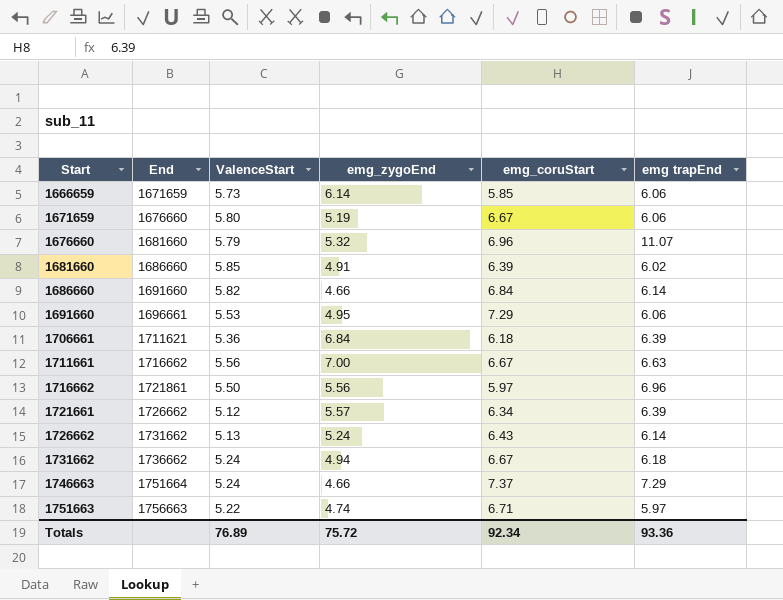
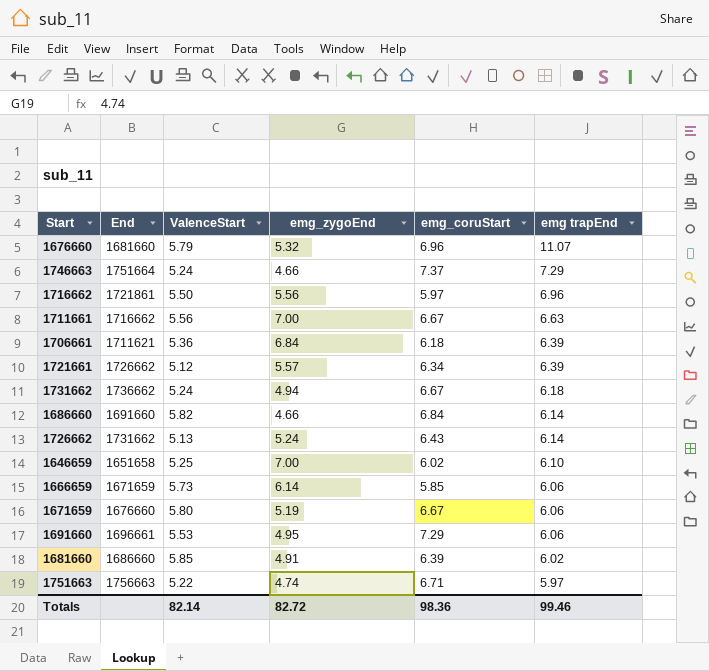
row order: Start ascending -> emg trapEnd descending
row 1646659: none -> 1651658 | 5.25 | 7.00 | 6.02 | 6.10
Totals | ValenceStart: 76.89 -> 82.14
Totals | emg_zygoEnd: 75.72 -> 82.72
Totals | emg_coruStart: 92.34 -> 98.36
Totals | emg trapEnd: 93.36 -> 99.46

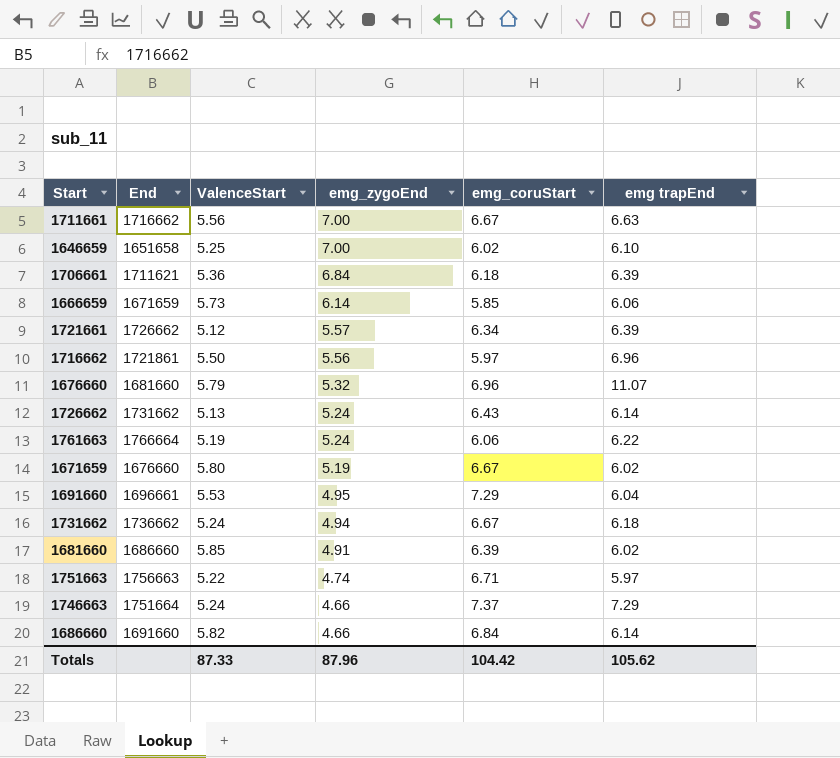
row order: emg trapEnd descending -> emg_zygoEnd descending
row 1761663: none -> 1766664 | 5.19 | 5.24 | 6.06 | 6.22
1671659 | emg trapEnd: 6.06 -> 6.02
1691660 | emg trapEnd: 6.06 -> 6.04
Totals | ValenceStart: 82.14 -> 87.33
Totals | emg_zygoEnd: 82.72 -> 87.96
Totals | emg_coruStart: 98.36 -> 104.42
Totals | emg trapEnd: 99.46 -> 105.62

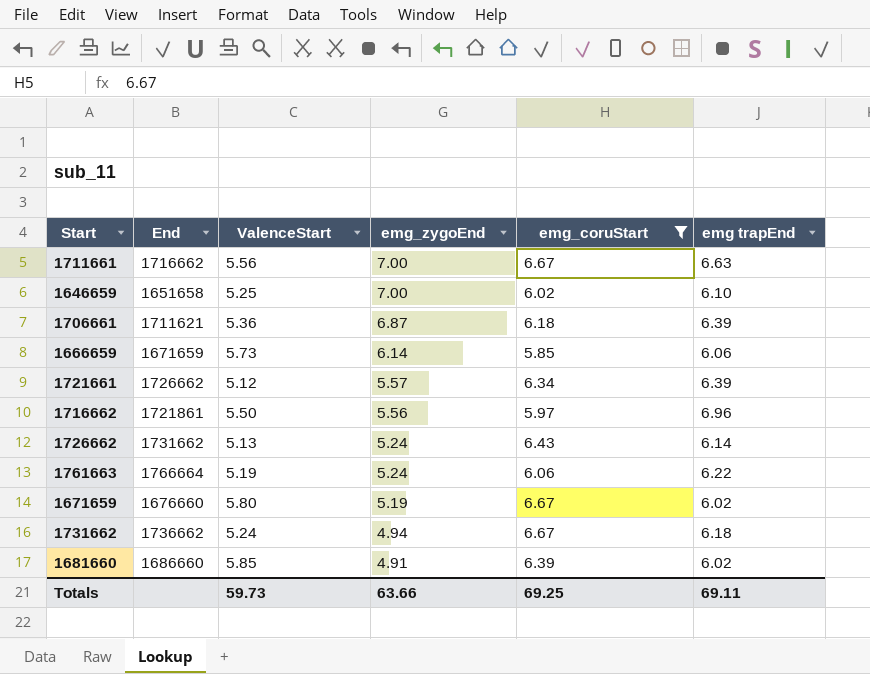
filter: none -> emg_coruStart <= 6.67
1706661 | emg_zygoEnd: 6.84 -> 6.87
Totals | ValenceStart: 87.33 -> 59.73
Totals | emg_zygoEnd: 87.96 -> 63.66
Totals | emg_coruStart: 104.42 -> 69.25
Totals | emg trapEnd: 105.62 -> 69.11

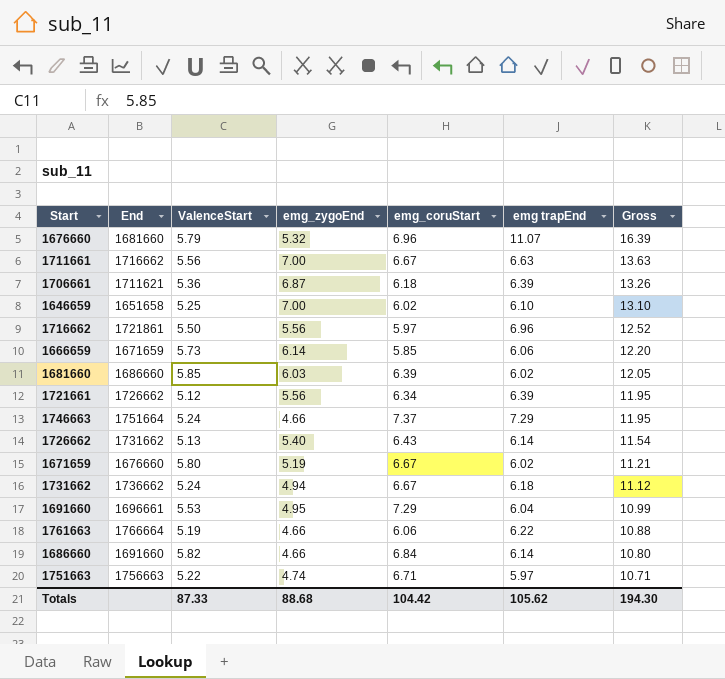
filter: emg_coruStart <= 6.67 -> none
row order: emg_zygoEnd descending -> Gross descending
column Gross | formula: none -> [emg_zygoEnd] + [emg trapEnd]
1681660 | emg_zygoEnd: 4.91 -> 6.03
1721661 | emg_zygoEnd: 5.57 -> 5.56
1726662 | emg_zygoEnd: 5.24 -> 5.40
1761663 | emg_zygoEnd: 5.24 -> 4.66
Totals | ValenceStart: 59.73 -> 87.33
Totals | emg_zygoEnd: 63.66 -> 88.68
Totals | emg_coruStart: 69.25 -> 104.42
Totals | emg trapEnd: 69.11 -> 105.62

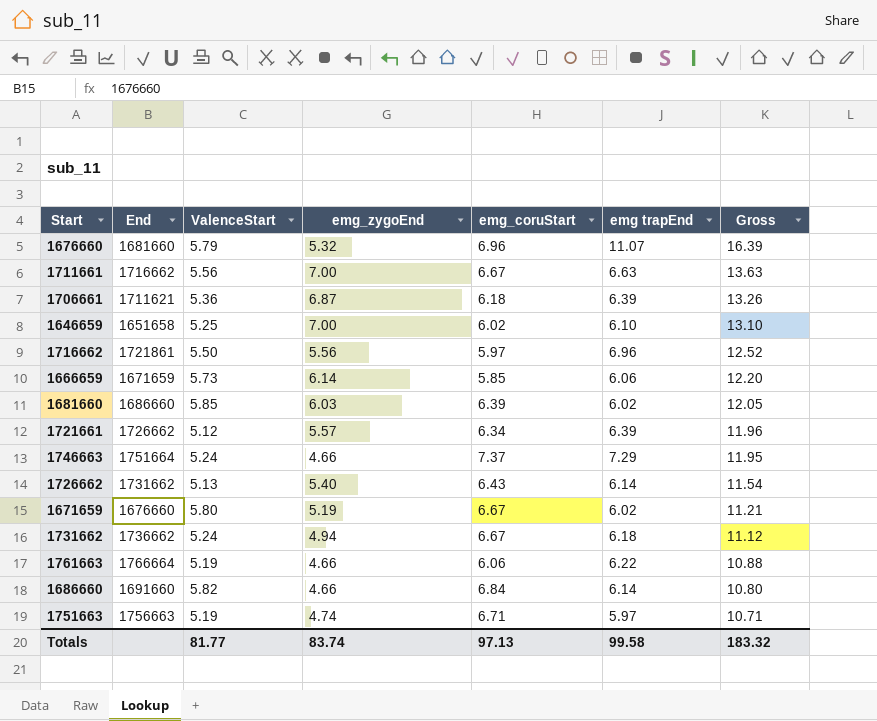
row 1691660: 1696661 | 5.53 | 4.95 | 7.29 | 6.04 | 10.99 -> none
1721661 | emg_zygoEnd: 5.56 -> 5.57
1721661 | Gross: 11.95 -> 11.96
1751663 | ValenceStart: 5.22 -> 5.19
Totals | ValenceStart: 87.33 -> 81.77
Totals | emg_zygoEnd: 88.68 -> 83.74
Totals | emg_coruStart: 104.42 -> 97.13
Totals | emg trapEnd: 105.62 -> 99.58
Totals | Gross: 194.30 -> 183.32

